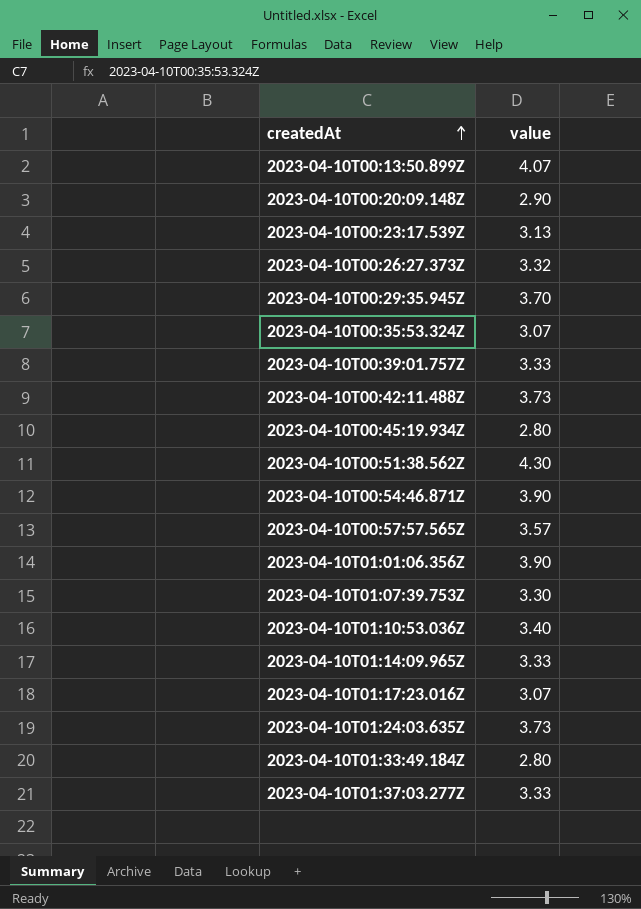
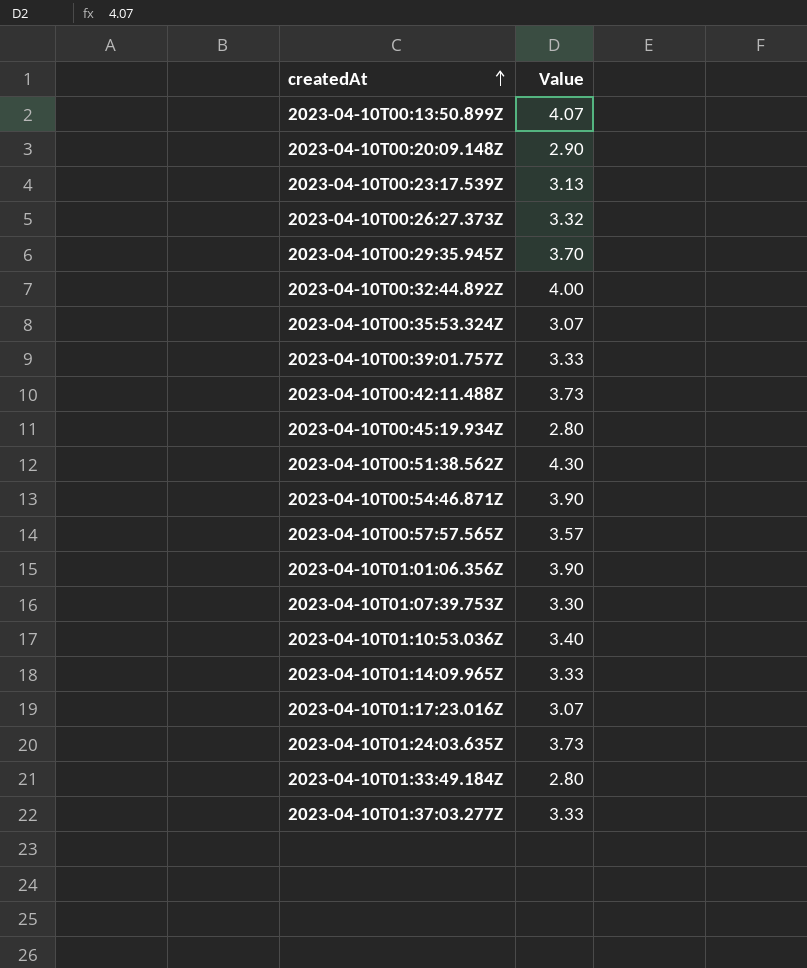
column name: value -> Value
row 2023-04-10T00:32:44.892Z: none -> 4.00

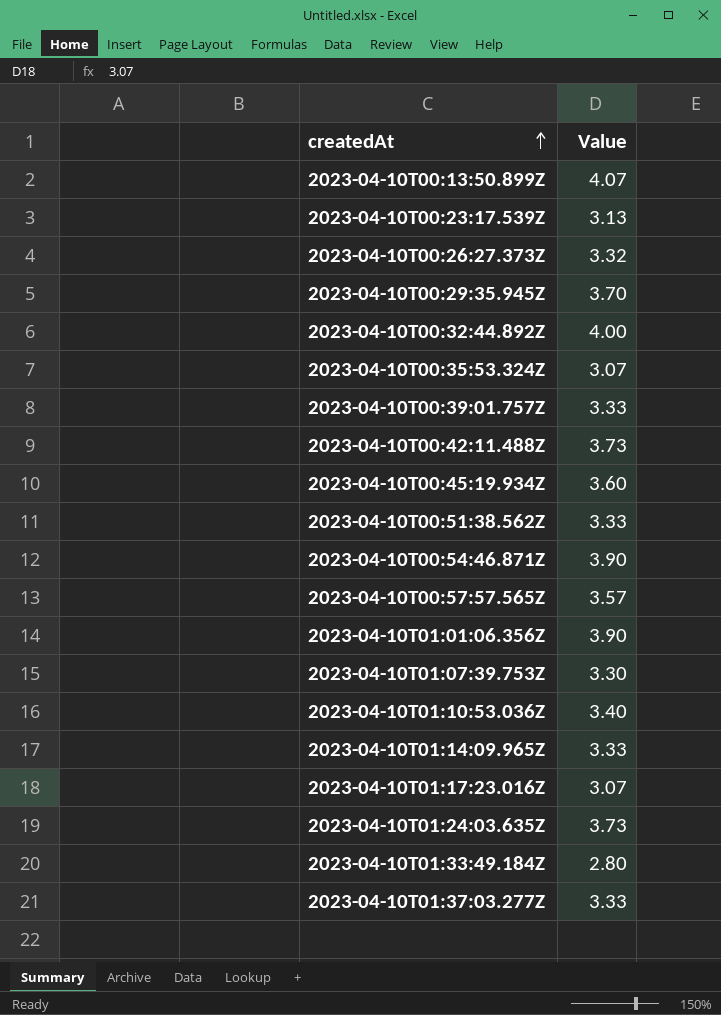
row 2023-04-10T00:20:09.148Z: 2.90 -> none
2023-04-10T00:45:19.934Z | Value: 2.80 -> 3.60
2023-04-10T00:51:38.562Z | Value: 4.30 -> 3.33

